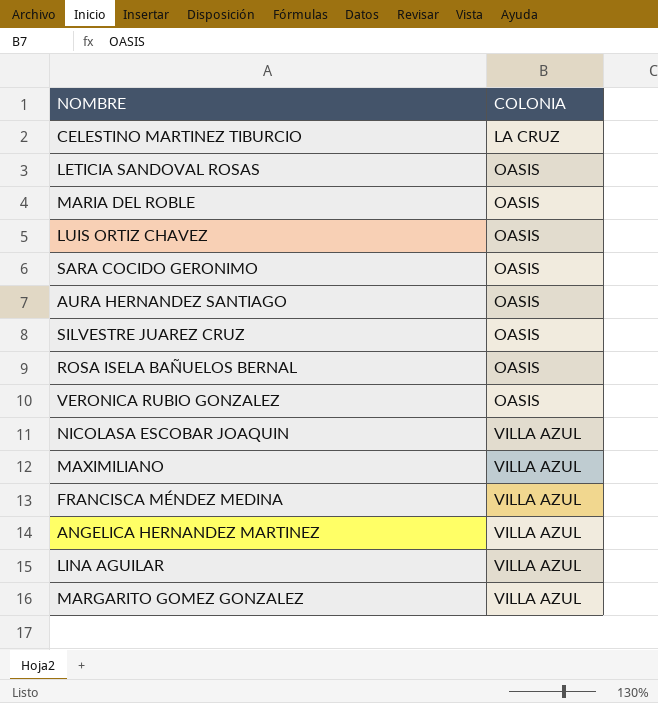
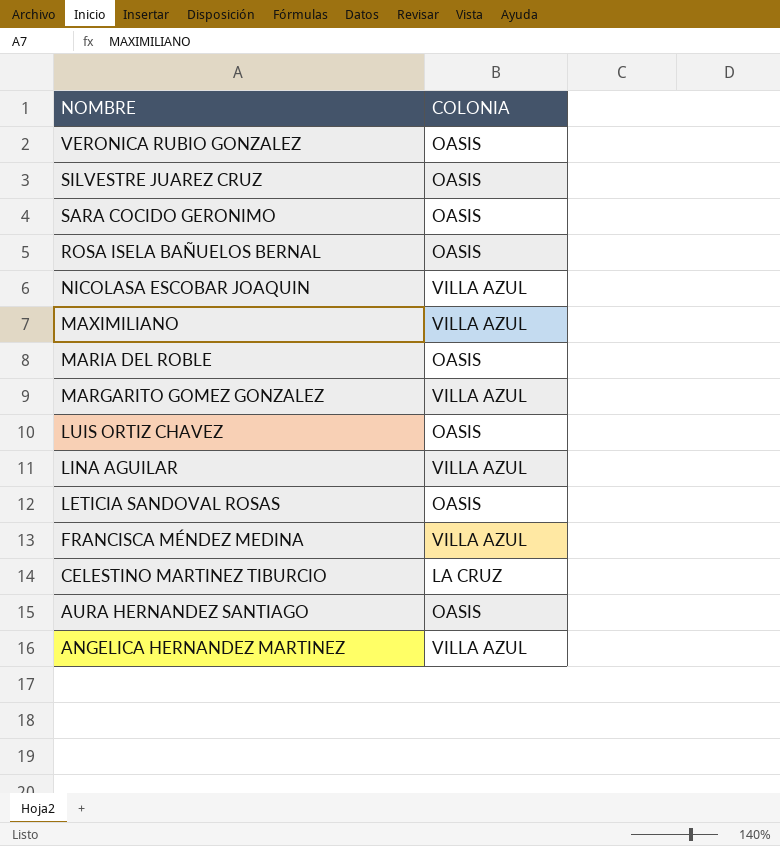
row order: COLONIA ascending -> NOMBRE descending

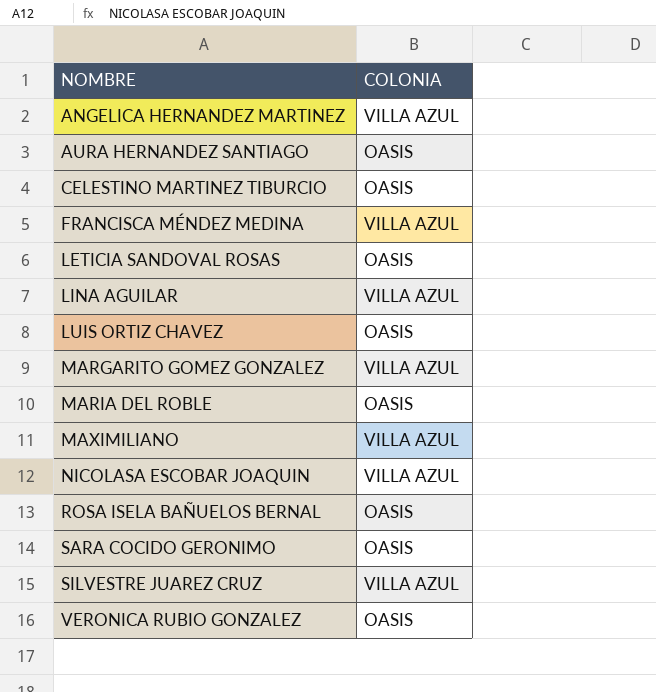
row order: NOMBRE descending -> NOMBRE ascending
CELESTINO MARTINEZ TIBURCIO | COLONIA: LA CRUZ -> OASIS
SILVESTRE JUAREZ CRUZ | COLONIA: OASIS -> VILLA AZUL

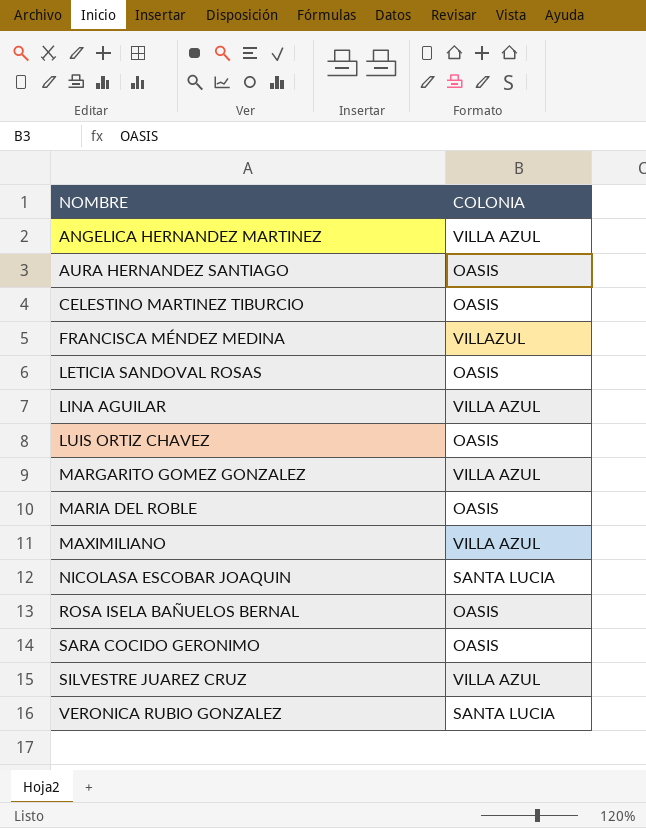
FRANCISCA MÉNDEZ MEDINA | COLONIA: VILLA AZUL -> VILLAZUL
NICOLASA ESCOBAR JOAQUIN | COLONIA: VILLA AZUL -> SANTA LUCIA
VERONICA RUBIO GONZALEZ | COLONIA: OASIS -> SANTA LUCIA

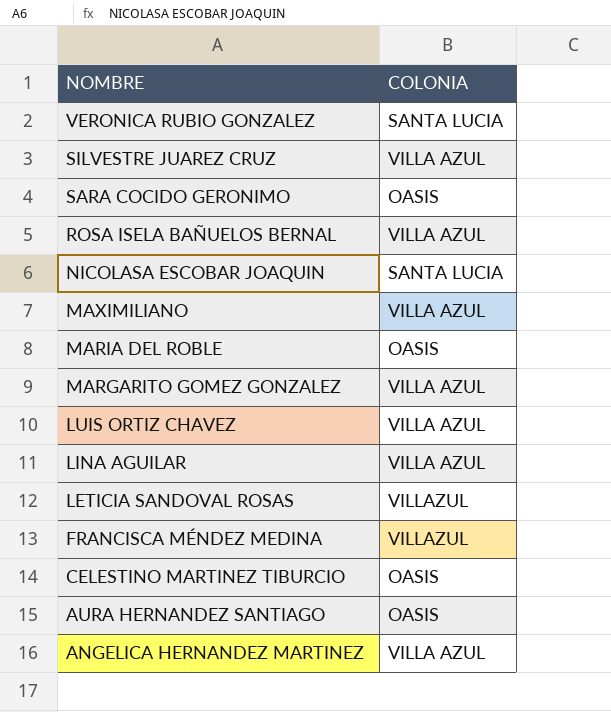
row order: NOMBRE ascending -> NOMBRE descending
ROSA ISELA BAÑUELOS BERNAL | COLONIA: OASIS -> VILLA AZUL
LUIS ORTIZ CHAVEZ | COLONIA: OASIS -> VILLA AZUL
LETICIA SANDOVAL ROSAS | COLONIA: OASIS -> VILLAZUL

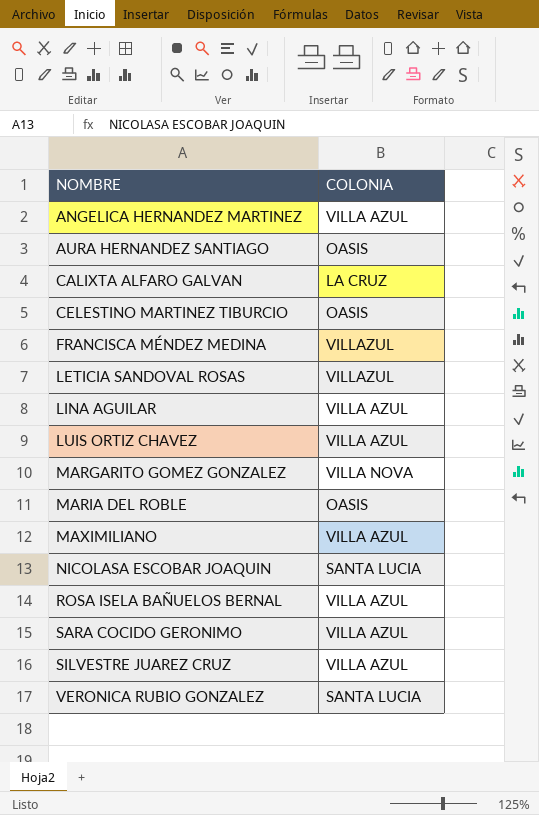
row order: NOMBRE descending -> NOMBRE ascending
row CALIXTA ALFARO GALVAN: none -> LA CRUZ
MARGARITO GOMEZ GONZALEZ | COLONIA: VILLA AZUL -> VILLA NOVA
SARA COCIDO GERONIMO | COLONIA: OASIS -> VILLA AZUL

